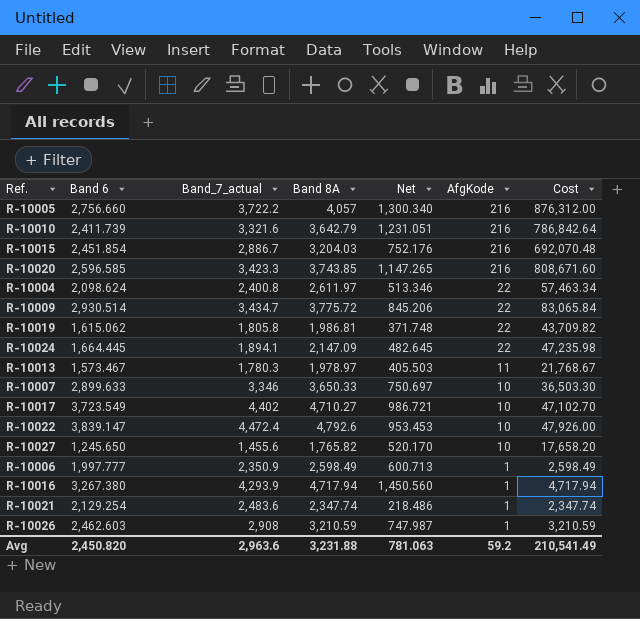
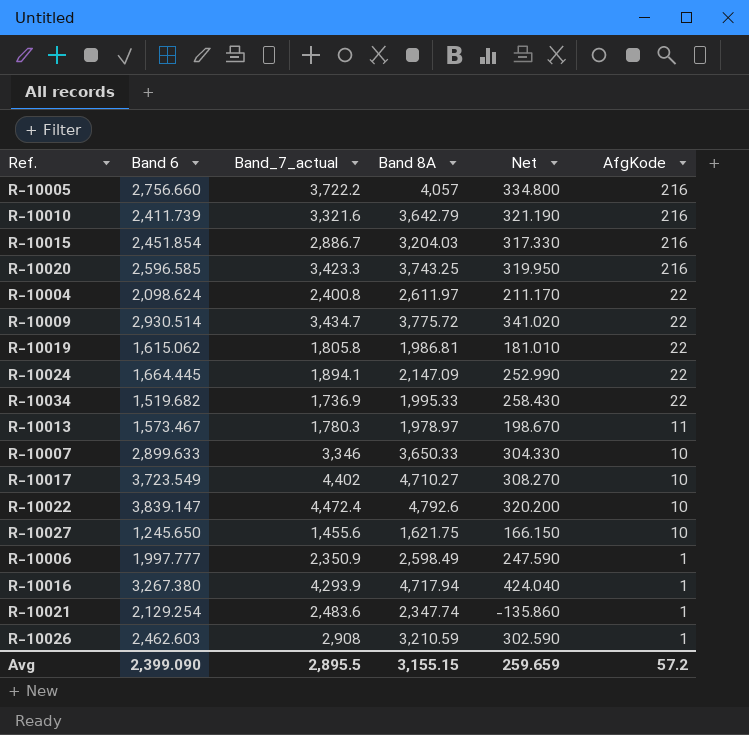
column Cost | formula: [Band 8A] * [AfgKode] -> none
column Net | formula: [Band 8A] - [Band 6] -> [Band 8A] - [Band_7_actual]
R-10020 | Band 8A: 3,743.85 -> 3,743.25
row R-10034: none -> 1,519.682 | 1,736.9 | 1,995.33 | 258.430 | 22
R-10027 | Band 8A: 1,765.82 -> 1,621.75
Avg | Band 6: 2,450.820 -> 2,399.090
Avg | Band_7_actual: 2,963.6 -> 2,895.5
Avg | Band 8A: 3,231.88 -> 3,155.15
Avg | Net: 781.063 -> 259.659
Avg | AfgKode: 59.2 -> 57.2

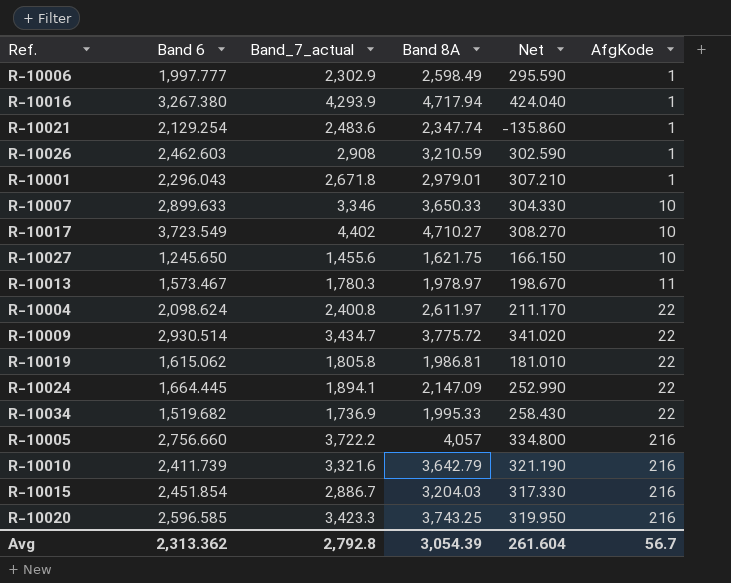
row order: AfgKode descending -> AfgKode ascending
row R-10022: 3,839.147 | 4,472.4 | 4,792.6 | 320.200 | 10 -> none
R-10006 | Band_7_actual: 2,350.9 -> 2,302.9
R-10006 | Net: 247.590 -> 295.590
row R-10001: none -> 2,296.043 | 2,671.8 | 2,979.01 | 307.210 | 1
Avg | Band 6: 2,399.090 -> 2,313.362
Avg | Band_7_actual: 2,895.5 -> 2,792.8
Avg | Band 8A: 3,155.15 -> 3,054.39
Avg | Net: 259.659 -> 261.604
Avg | AfgKode: 57.2 -> 56.7

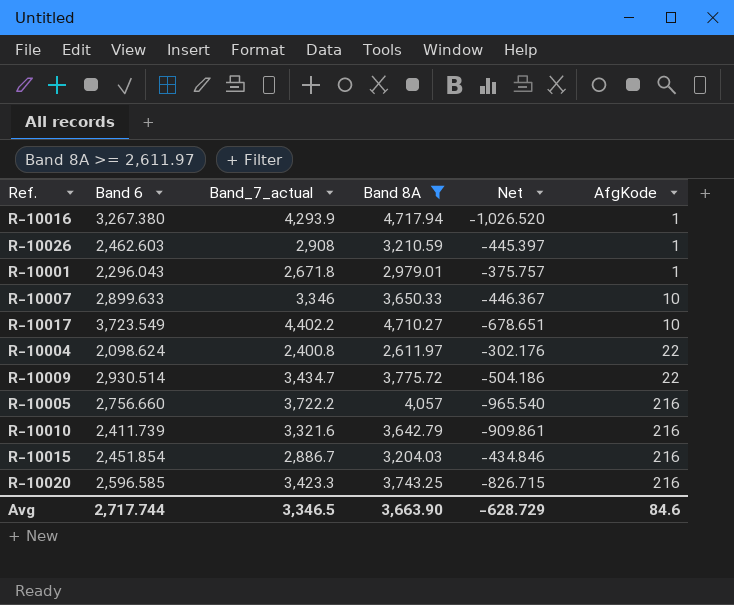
filter: none -> Band 8A >= 2,611.97
column Net | formula: [Band 8A] - [Band_7_actual] -> [Band 6] - [Band_7_actual]
R-10017 | Band_7_actual: 4,402 -> 4,402.2
Avg | Band 6: 2,313.362 -> 2,717.744
Avg | Band_7_actual: 2,792.8 -> 3,346.5
Avg | Band 8A: 3,054.39 -> 3,663.90
Avg | Net: 261.604 -> -628.729
Avg | AfgKode: 56.7 -> 84.6

